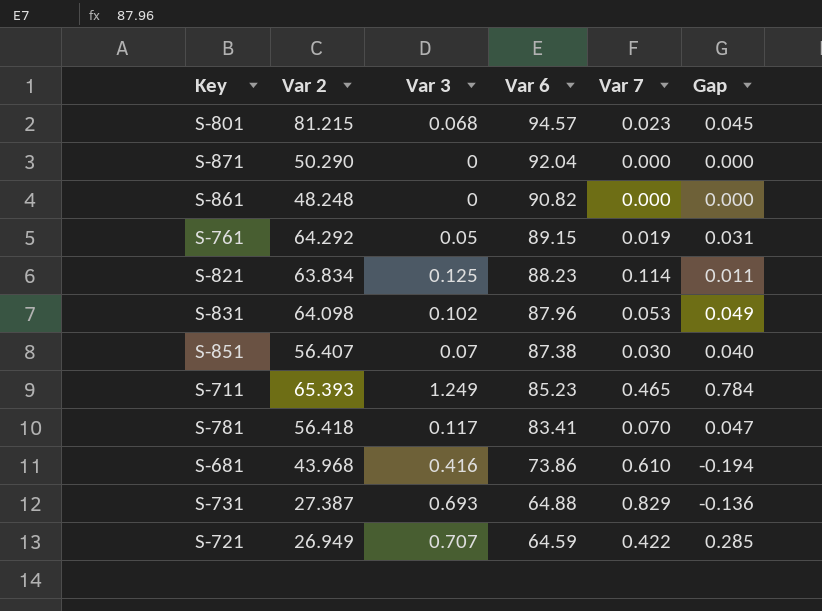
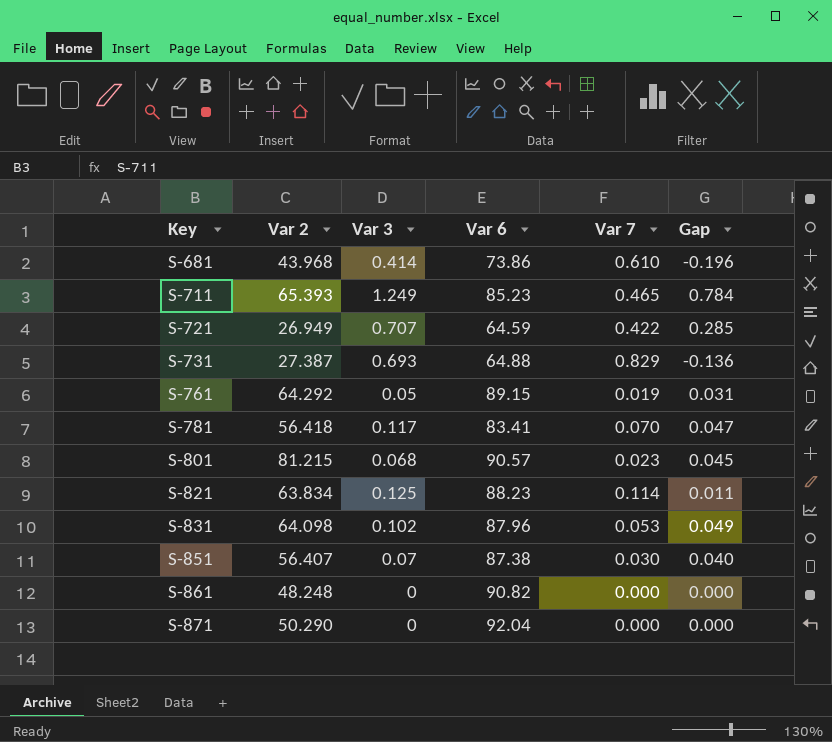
row order: Var 6 descending -> Key ascending
S-681 | Var 3: 0.416 -> 0.414
S-681 | Gap: -0.194 -> -0.196
S-801 | Var 6: 94.57 -> 90.57

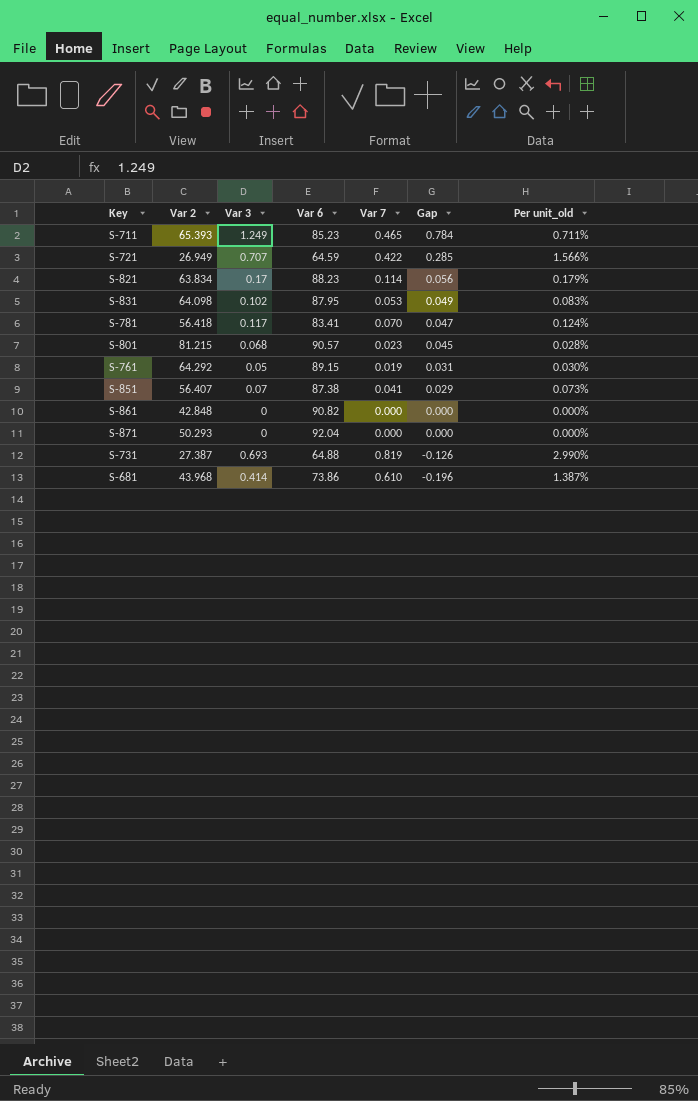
row order: Key ascending -> Gap descending
column Per unit_old | formula: none -> [Var 7] / [Var 2]
S-821 | Var 3: 0.125 -> 0.17
S-821 | Gap: 0.011 -> 0.056
S-831 | Var 6: 87.96 -> 87.95
S-851 | Var 7: 0.030 -> 0.041
S-851 | Gap: 0.040 -> 0.029
S-861 | Var 2: 48.248 -> 42.848
S-871 | Var 2: 50.290 -> 50.293
S-731 | Var 7: 0.829 -> 0.819
S-731 | Gap: -0.136 -> -0.126

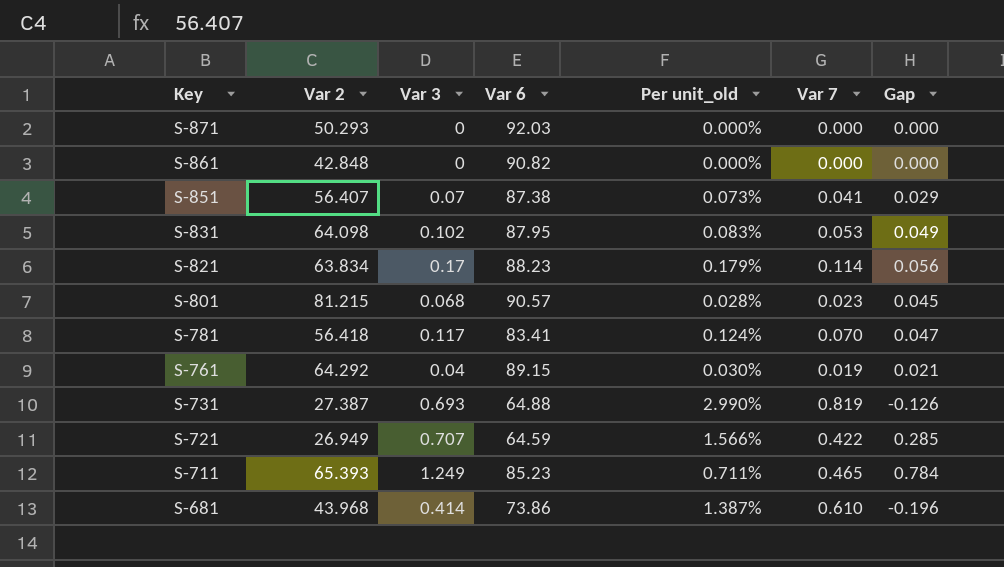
row order: Gap descending -> Key descending
column Per unit_old | position: 7 -> 5
S-871 | Var 6: 92.04 -> 92.03
S-761 | Var 3: 0.05 -> 0.04
S-761 | Gap: 0.031 -> 0.021

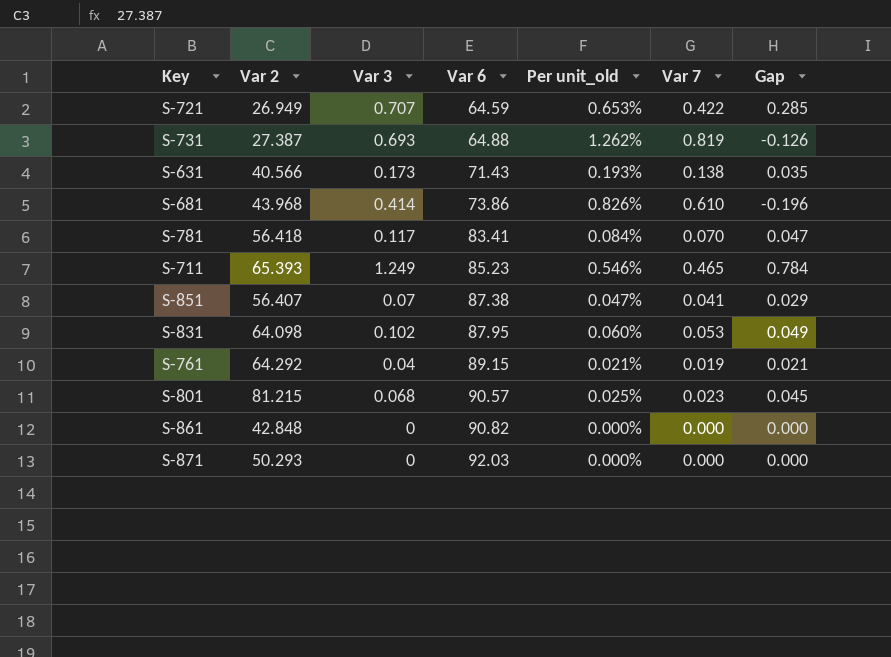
row order: Key descending -> Var 6 ascending
column Per unit_old | formula: [Var 7] / [Var 2] -> [Var 7] / [Var 6]
row S-821: 63.834 | 0.17 | 88.23 | 0.179% | 0.114 | 0.056 -> none
row S-631: none -> 40.566 | 0.173 | 71.43 | 0.193% | 0.138 | 0.035

